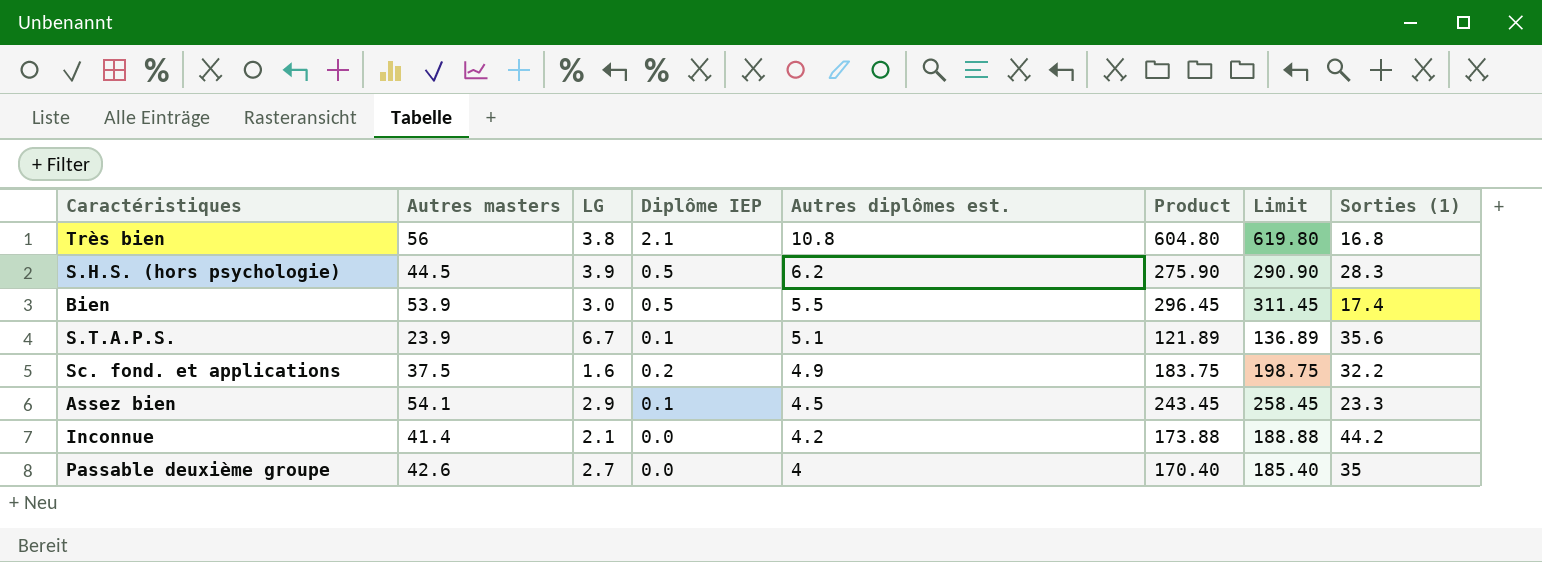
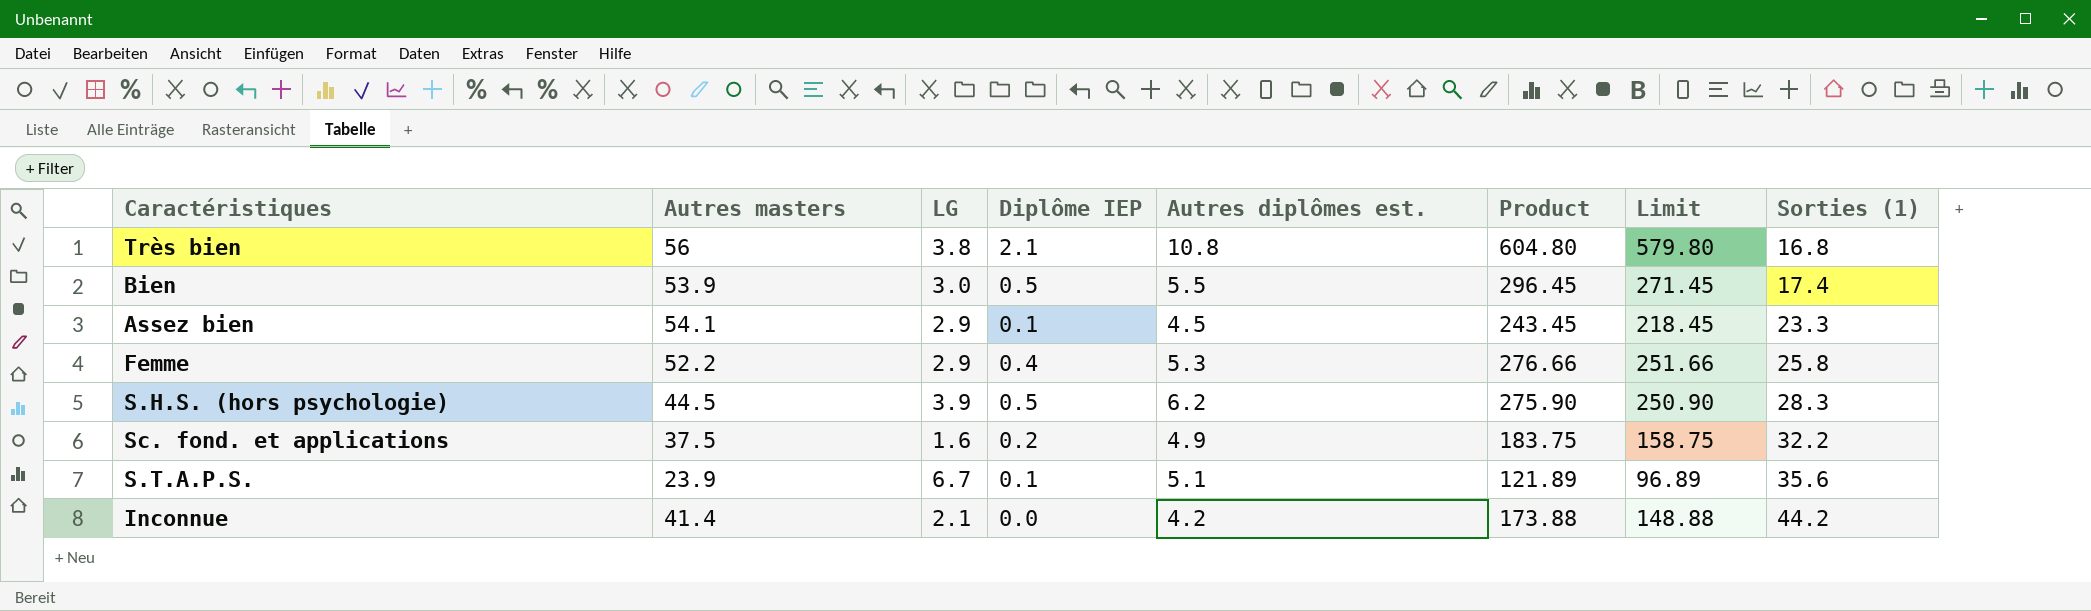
row order: Autres diplômes est. descending -> Sorties (1) ascending
column Limit | formula: [Product] + 15 -> [Product] - 25
row Passable deuxième groupe: 42.6 | 2.7 | 0.0 | 4 | 170.40 | 185.40 | 35 -> none
row Femme: none -> 52.2 | 2.9 | 0.4 | 5.3 | 276.66 | 251.66 | 25.8

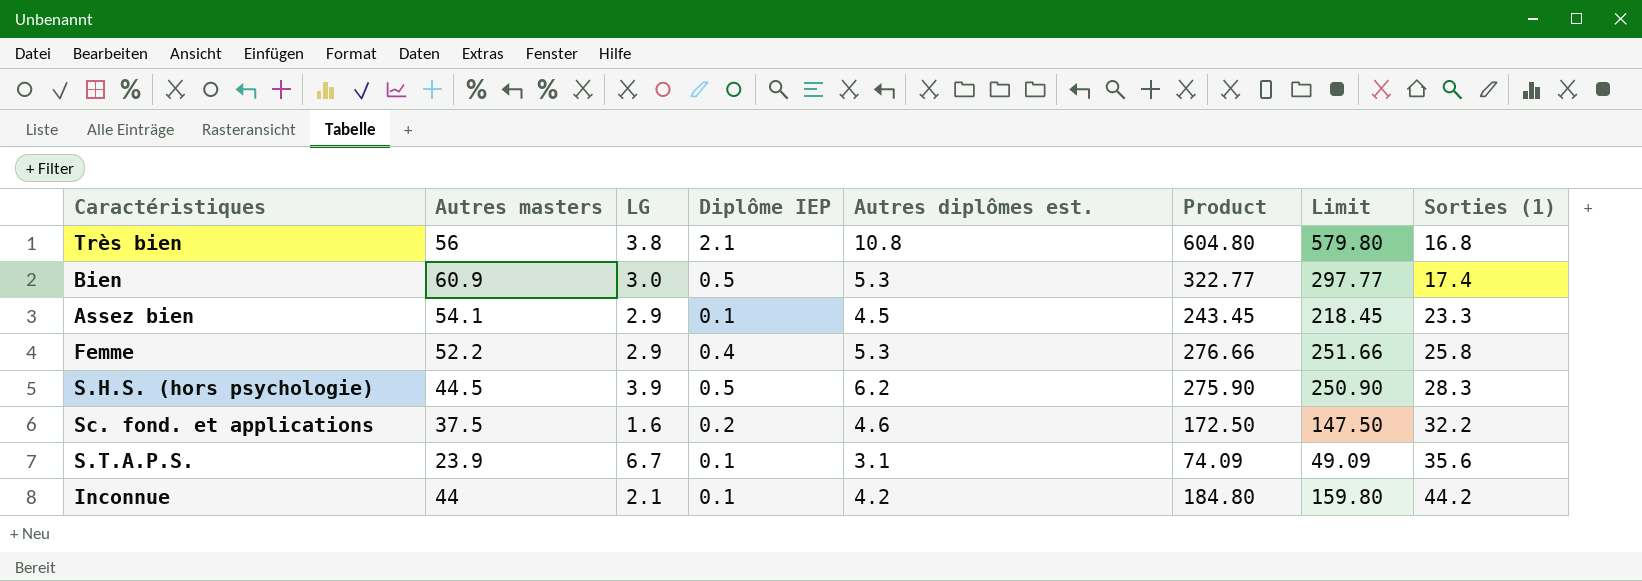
Bien | Autres masters: 53.9 -> 60.9
Bien | Autres diplômes est.: 5.5 -> 5.3
Bien | Product: 296.45 -> 322.77
Bien | Limit: 271.45 -> 297.77
Sc. fond. et applications | Autres diplômes est.: 4.9 -> 4.6
Sc. fond. et applications | Product: 183.75 -> 172.50
Sc. fond. et applications | Limit: 158.75 -> 147.50
S.T.A.P.S. | Autres diplômes est.: 5.1 -> 3.1
S.T.A.P.S. | Product: 121.89 -> 74.09
S.T.A.P.S. | Limit: 96.89 -> 49.09
Inconnue | Autres masters: 41.4 -> 44
Inconnue | Diplôme IEP: 0.0 -> 0.1
Inconnue | Product: 173.88 -> 184.80
Inconnue | Limit: 148.88 -> 159.80

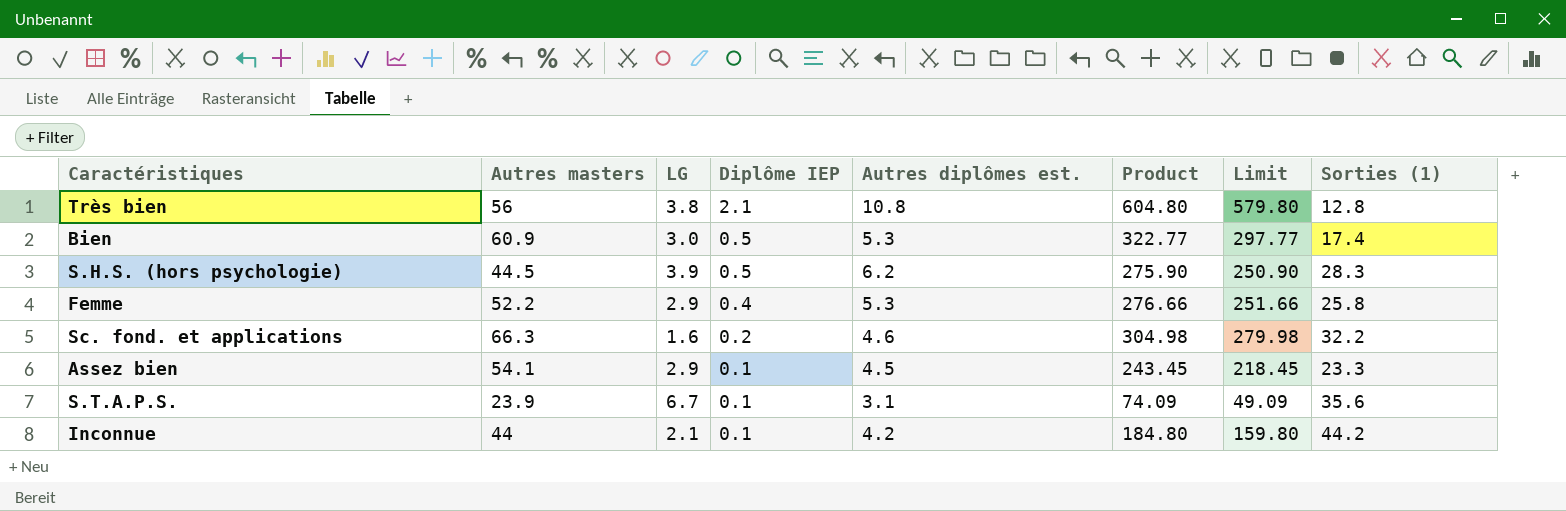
row order: Sorties (1) ascending -> Diplôme IEP descending
Très bien | Sorties (1): 16.8 -> 12.8
Sc. fond. et applications | Autres masters: 37.5 -> 66.3
Sc. fond. et applications | Product: 172.50 -> 304.98
Sc. fond. et applications | Limit: 147.50 -> 279.98

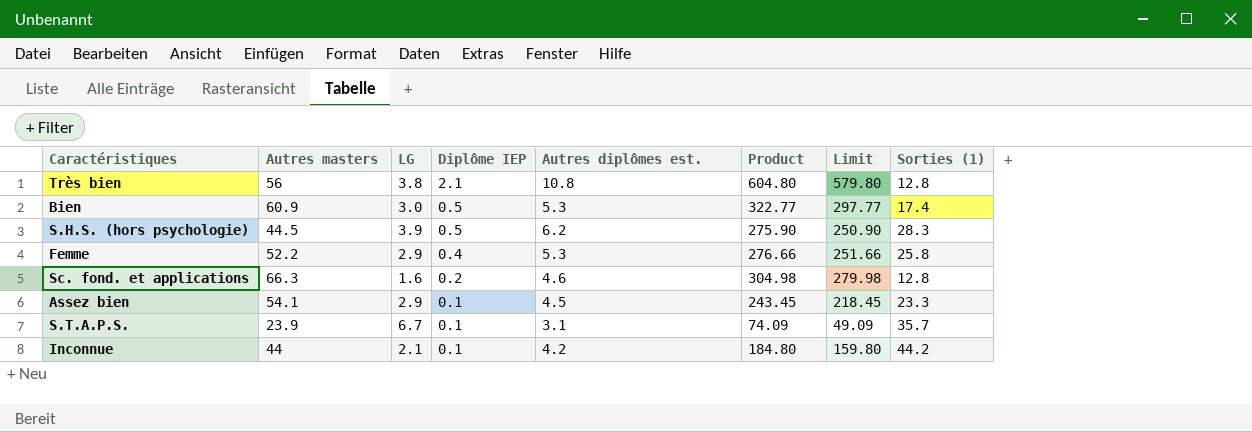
Sc. fond. et applications | Sorties (1): 32.2 -> 12.8
S.T.A.P.S. | Sorties (1): 35.6 -> 35.7

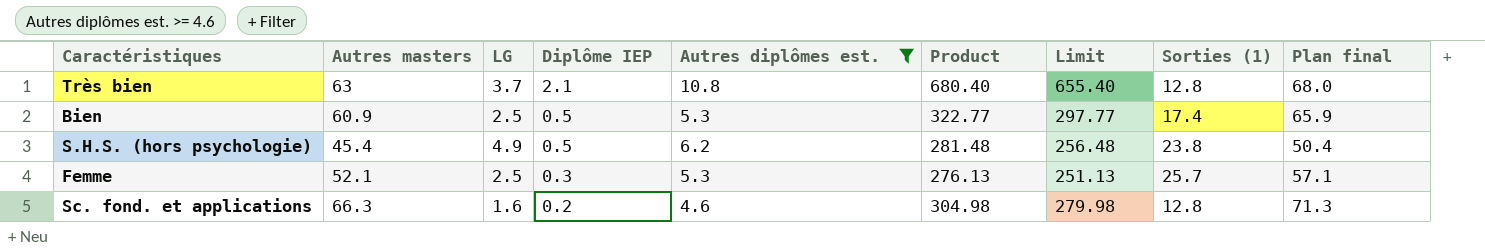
filter: none -> Autres diplômes est. >= 4.6
column Plan final | formula: none -> [Autres masters] + 5
Très bien | Autres masters: 56 -> 63
Très bien | LG: 3.8 -> 3.7
Très bien | Product: 604.80 -> 680.40
Très bien | Limit: 579.80 -> 655.40
Bien | LG: 3.0 -> 2.5
S.H.S. (hors psychologie) | Autres masters: 44.5 -> 45.4
S.H.S. (hors psychologie) | LG: 3.9 -> 4.9
S.H.S. (hors psychologie) | Product: 275.90 -> 281.48
S.H.S. (hors psychologie) | Limit: 250.90 -> 256.48
S.H.S. (hors psychologie) | Sorties (1): 28.3 -> 23.8
Femme | Autres masters: 52.2 -> 52.1
Femme | LG: 2.9 -> 2.5
Femme | Diplôme IEP: 0.4 -> 0.3
Femme | Product: 276.66 -> 276.13
Femme | Limit: 251.66 -> 251.13
Femme | Sorties (1): 25.8 -> 25.7

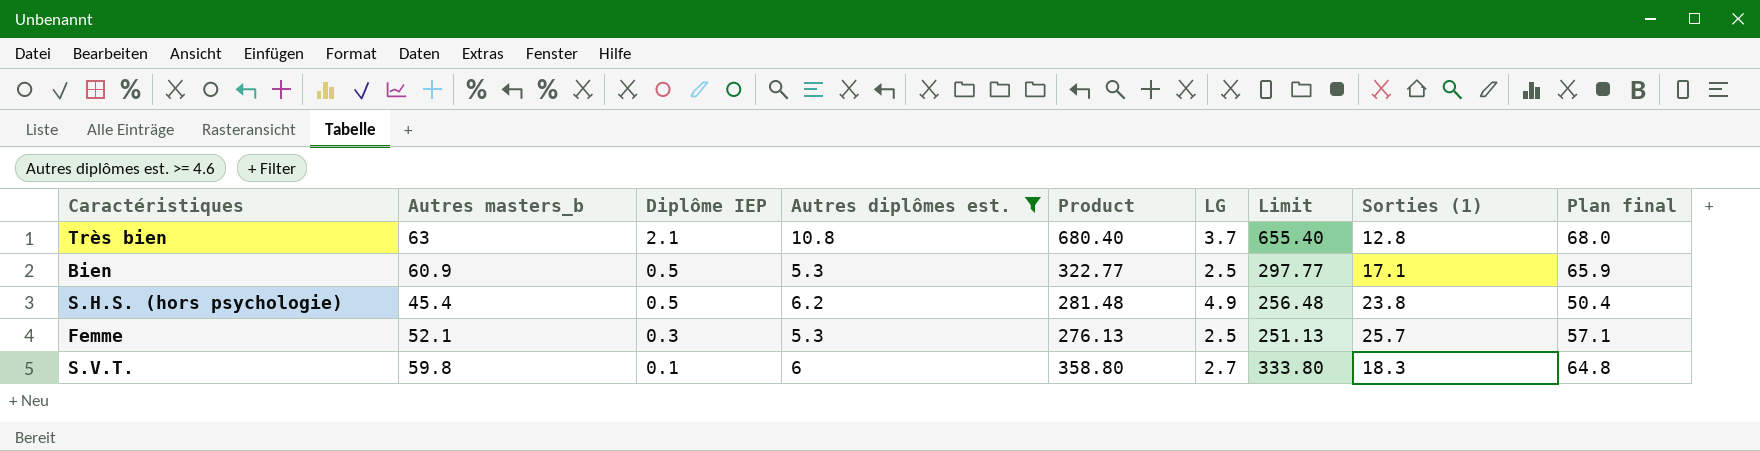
column name: Autres masters -> Autres masters_b
column LG | position: 3 -> 6
row Sc. fond. et applications: 66.3 | 1.6 | 0.2 | 4.6 | 304.98 | 279.98 | 12.8 | 71.3 -> none
Bien | Sorties (1): 17.4 -> 17.1
row S.V.T.: none -> 59.8 | 0.1 | 6 | 358.80 | 2.7 | 333.80 | 18.3 | 64.8

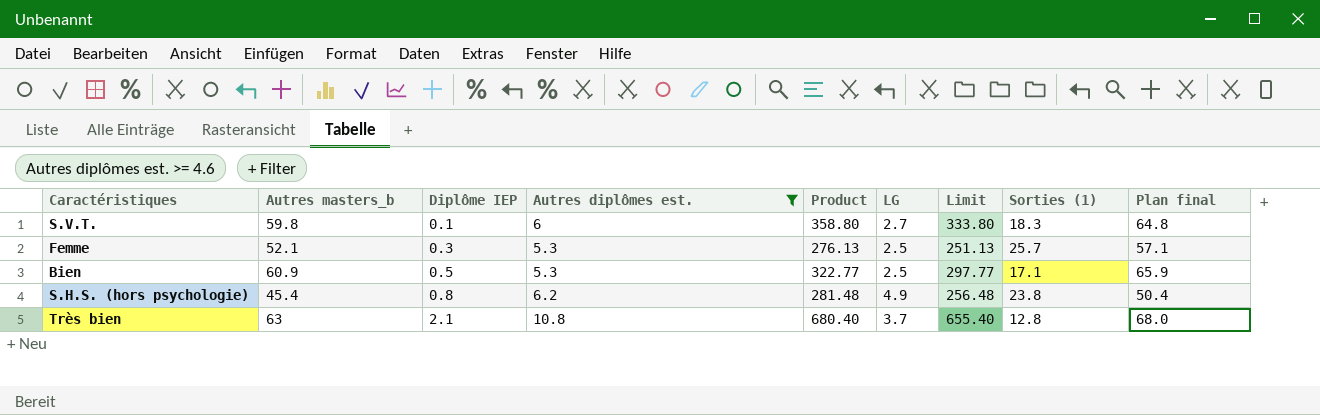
row order: Diplôme IEP descending -> Diplôme IEP ascending
S.H.S. (hors psychologie) | Diplôme IEP: 0.5 -> 0.8

